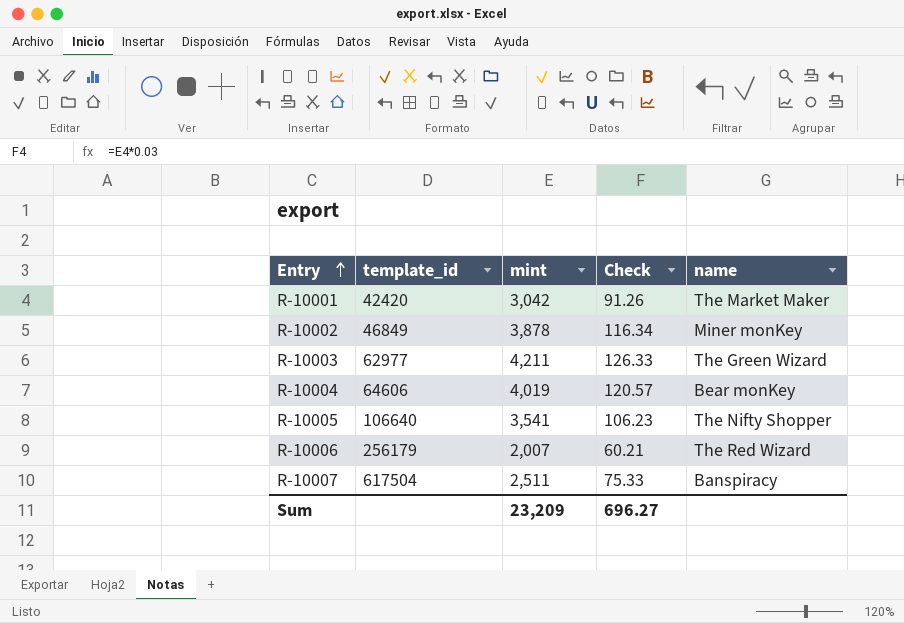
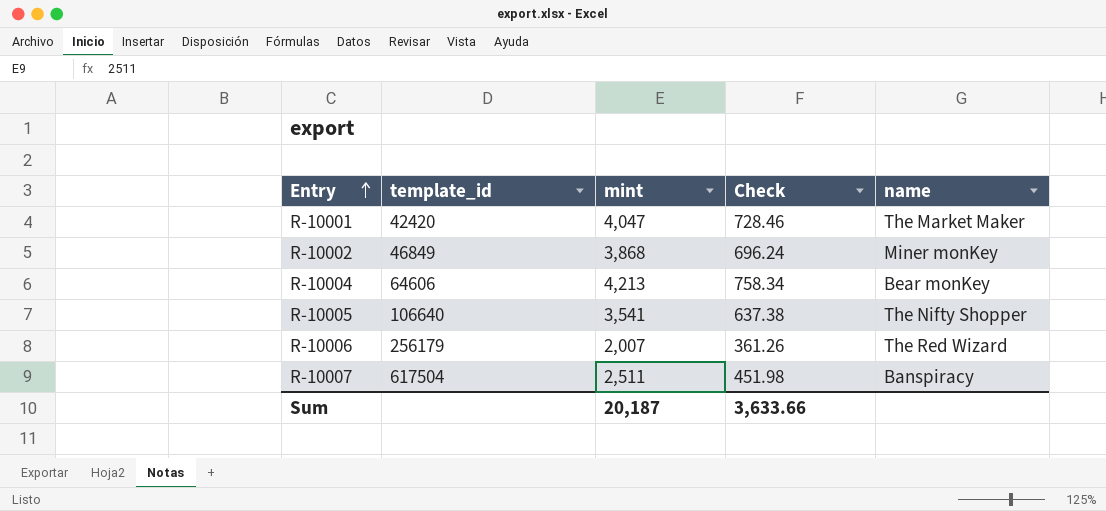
column Check | formula: [mint] * 0.03 -> [mint] * 0.18
row R-10003: 62977 | 4,211 | 126.33 | The Green Wizard -> none
R-10001 | mint: 3,042 -> 4,047
R-10002 | mint: 3,878 -> 3,868
R-10004 | mint: 4,019 -> 4,213
Sum | mint: 23,209 -> 20,187
Sum | Check: 696.27 -> 3,633.66

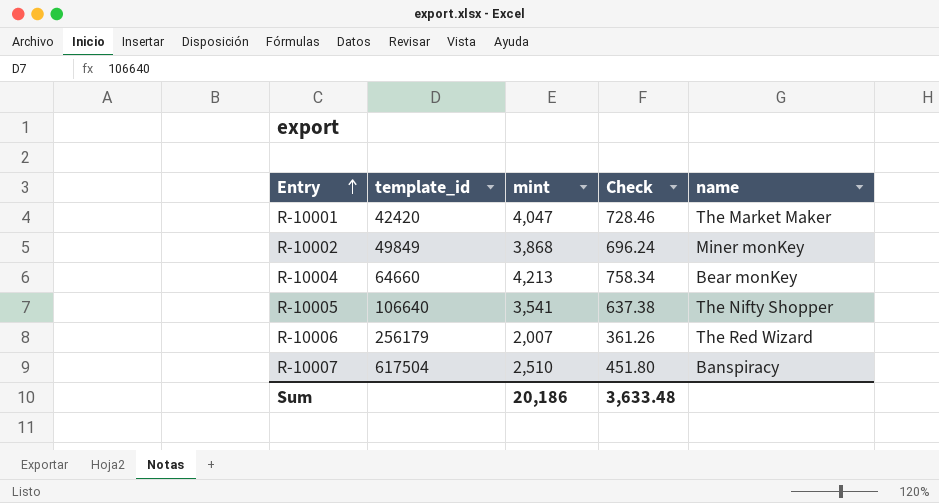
R-10002 | template_id: 46849 -> 49849
R-10004 | template_id: 64606 -> 64660
R-10007 | mint: 2,511 -> 2,510
R-10007 | Check: 451.98 -> 451.80
Sum | mint: 20,187 -> 20,186
Sum | Check: 3,633.66 -> 3,633.48

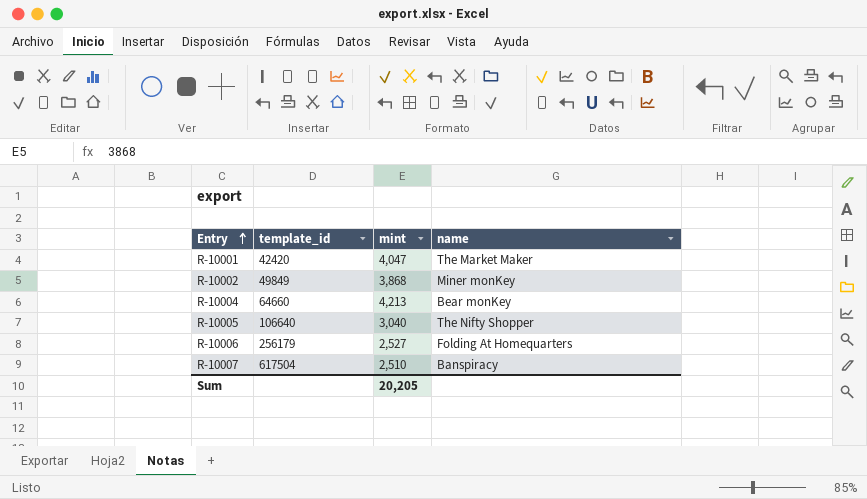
column Check | formula: [mint] * 0.18 -> none
R-10005 | mint: 3,541 -> 3,040
R-10006 | mint: 2,007 -> 2,527
R-10006 | name: The Red Wizard -> Folding At Homequarters
Sum | mint: 20,186 -> 20,205

